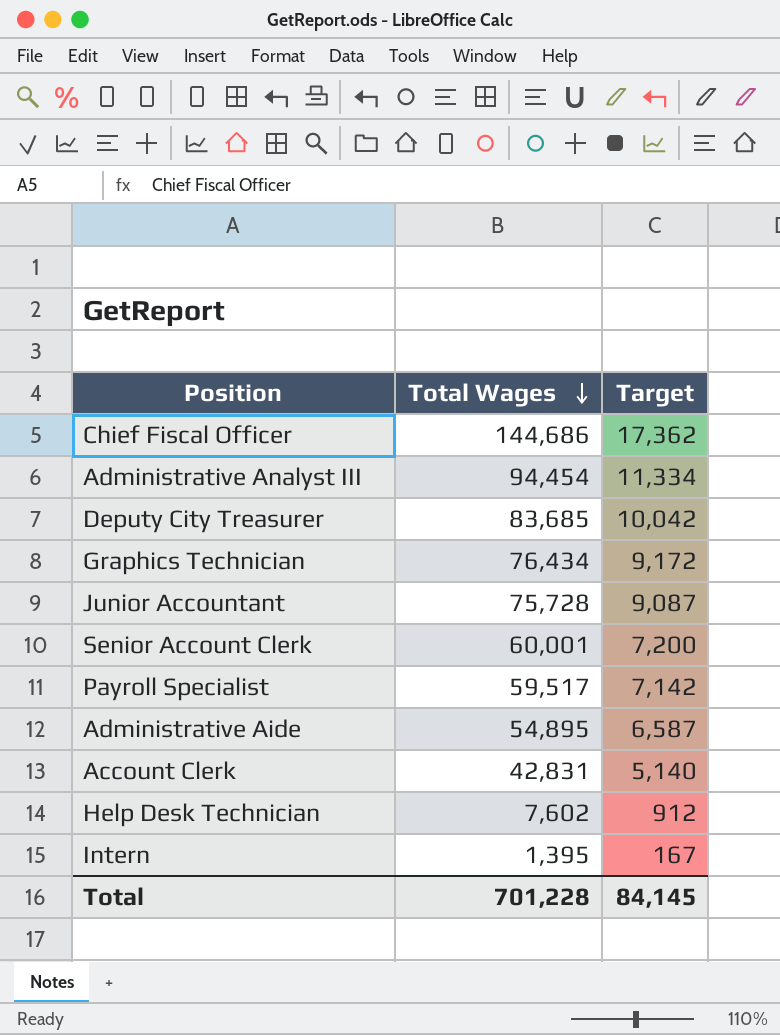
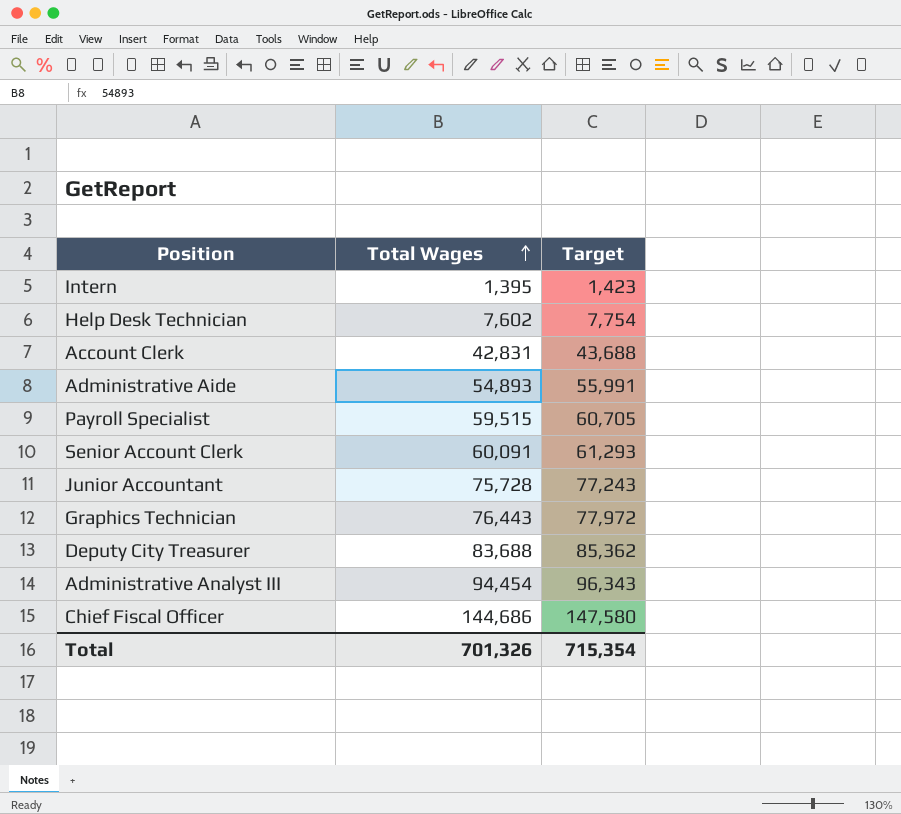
row order: Total Wages descending -> Total Wages ascending
column Target | formula: [Total Wages] * 0.12 -> [Total Wages] * 1.02
Administrative Aide | Total Wages: 54,895 -> 54,893
Payroll Specialist | Total Wages: 59,517 -> 59,515
Senior Account Clerk | Total Wages: 60,001 -> 60,091
Graphics Technician | Total Wages: 76,434 -> 76,443
Deputy City Treasurer | Total Wages: 83,685 -> 83,688
Total | Total Wages: 701,228 -> 701,326
Total | Target: 84,145 -> 715,354

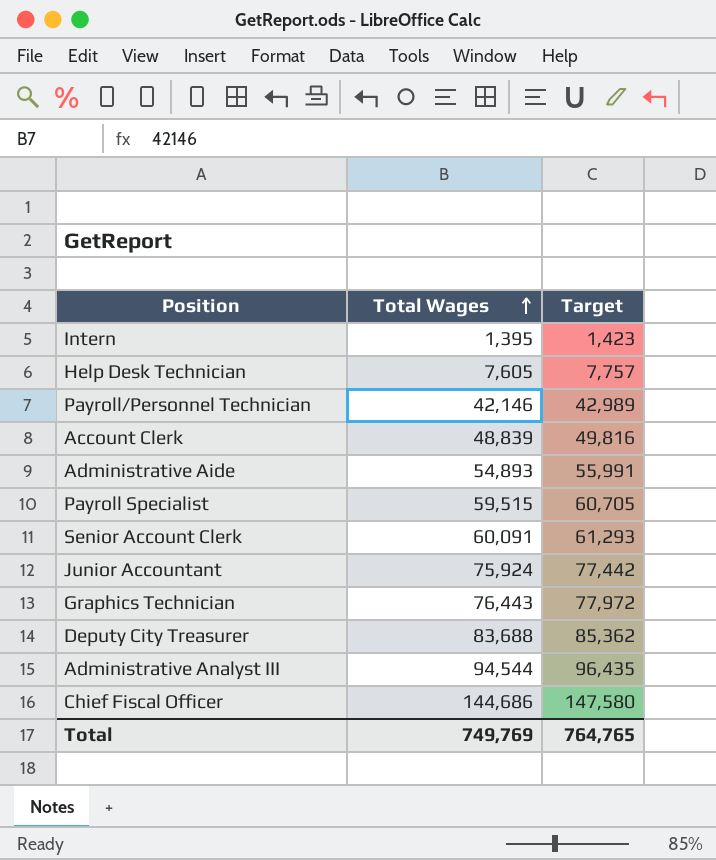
Help Desk Technician | Total Wages: 7,602 -> 7,605
Help Desk Technician | Target: 7,754 -> 7,757
row Payroll/Personnel Technician: none -> 42,146 | 42,989
Account Clerk | Total Wages: 42,831 -> 48,839
Account Clerk | Target: 43,688 -> 49,816
Junior Accountant | Total Wages: 75,728 -> 75,924
Junior Accountant | Target: 77,243 -> 77,442
Administrative Analyst III | Total Wages: 94,454 -> 94,544
Administrative Analyst III | Target: 96,343 -> 96,435
Total | Total Wages: 701,326 -> 749,769
Total | Target: 715,354 -> 764,765

